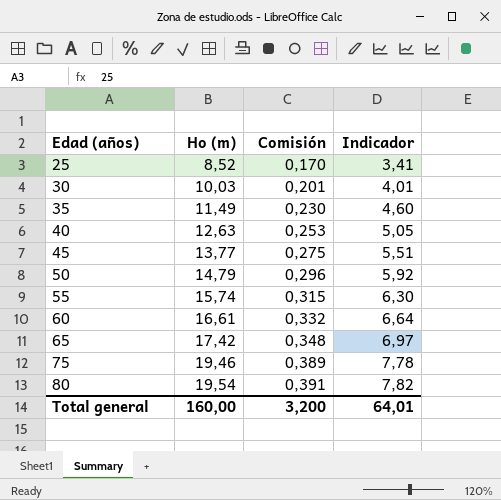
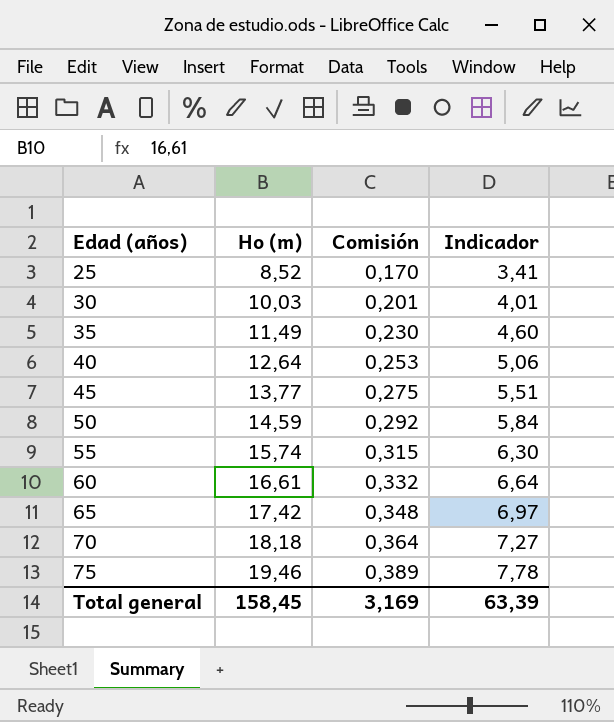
row 80: 19,54 | 0,391 | 7,82 -> none
40 | Ho (m): 12,63 -> 12,64
40 | Indicador: 5,05 -> 5,06
50 | Ho (m): 14,79 -> 14,59
50 | Comisión: 0,296 -> 0,292
50 | Indicador: 5,92 -> 5,84
row 70: none -> 18,18 | 0,364 | 7,27
Total general | Ho (m): 160,00 -> 158,45
Total general | Comisión: 3,200 -> 3,169
Total general | Indicador: 64,01 -> 63,39

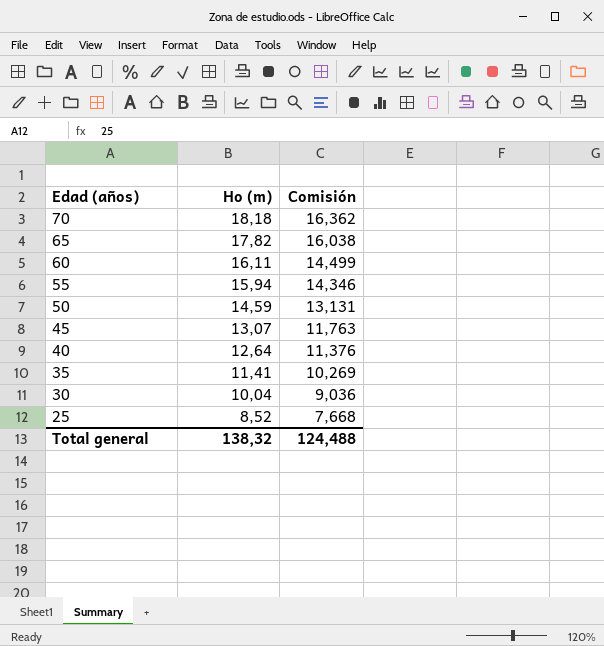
row order: Edad (años) ascending -> Edad (años) descending
column Indicador | formula: [Ho (m)] * 0,4 -> none
column Comisión | formula: [Ho (m)] * 0,02 -> [Ho (m)] * 0,9
row 75: 19,46 | 0,389 | 7,78 -> none
65 | Ho (m): 17,42 -> 17,82
60 | Ho (m): 16,61 -> 16,11
55 | Ho (m): 15,74 -> 15,94
45 | Ho (m): 13,77 -> 13,07
35 | Ho (m): 11,49 -> 11,41
30 | Ho (m): 10,03 -> 10,04
Total general | Ho (m): 158,45 -> 138,32
Total general | Comisión: 3,169 -> 124,488

